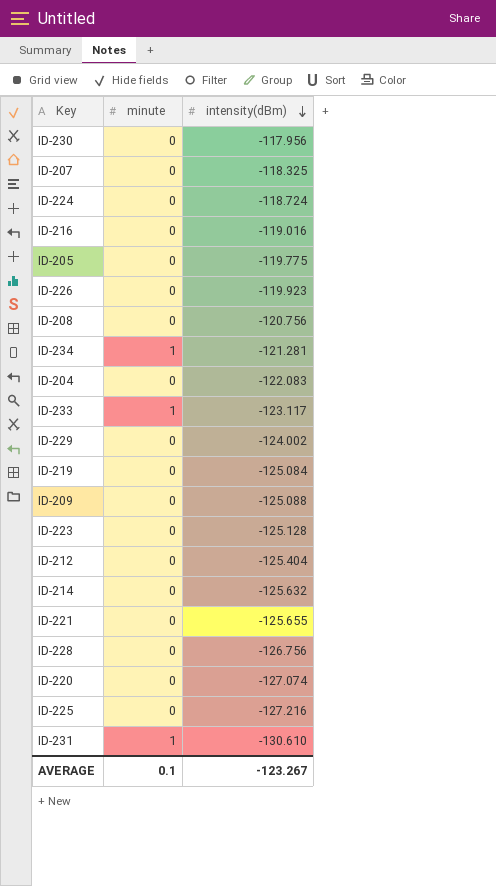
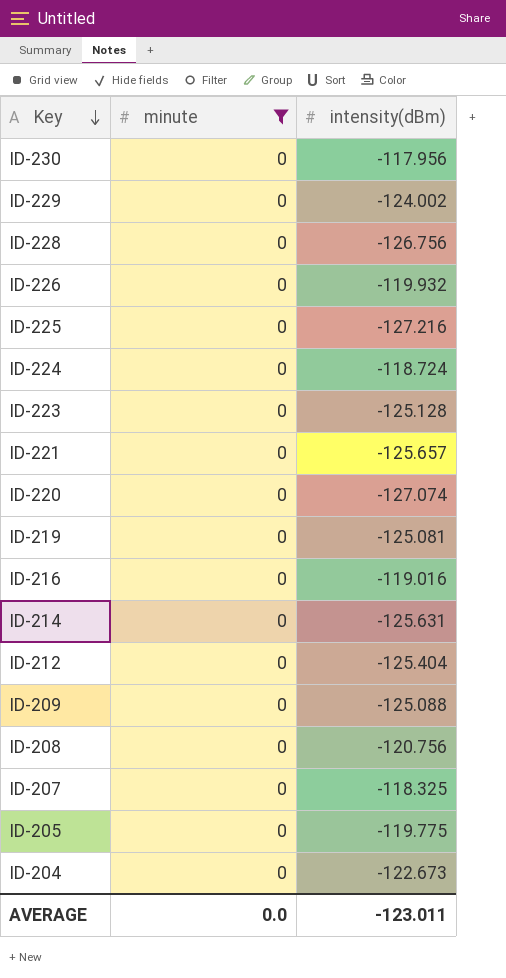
filter: none -> minute = 0
row order: intensity(dBm) descending -> Key descending
ID-226 | intensity(dBm): -119.923 -> -119.932
ID-221 | intensity(dBm): -125.655 -> -125.657
ID-219 | intensity(dBm): -125.084 -> -125.081
ID-214 | intensity(dBm): -125.632 -> -125.631
ID-204 | intensity(dBm): -122.083 -> -122.673
AVERAGE | minute: 0.1 -> 0.0
AVERAGE | intensity(dBm): -123.267 -> -123.011

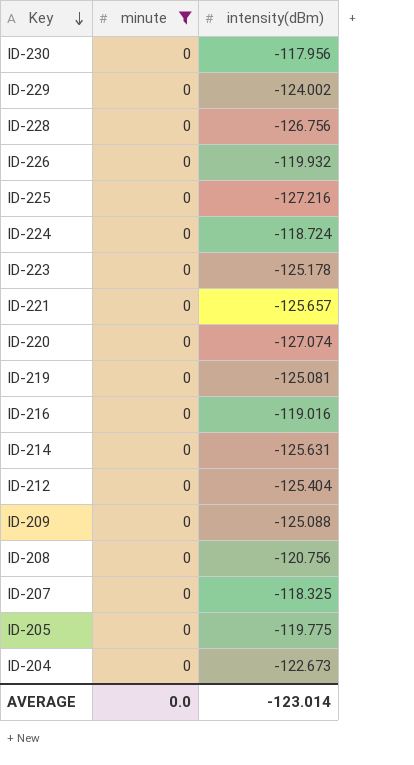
ID-223 | intensity(dBm): -125.128 -> -125.178
AVERAGE | intensity(dBm): -123.011 -> -123.014

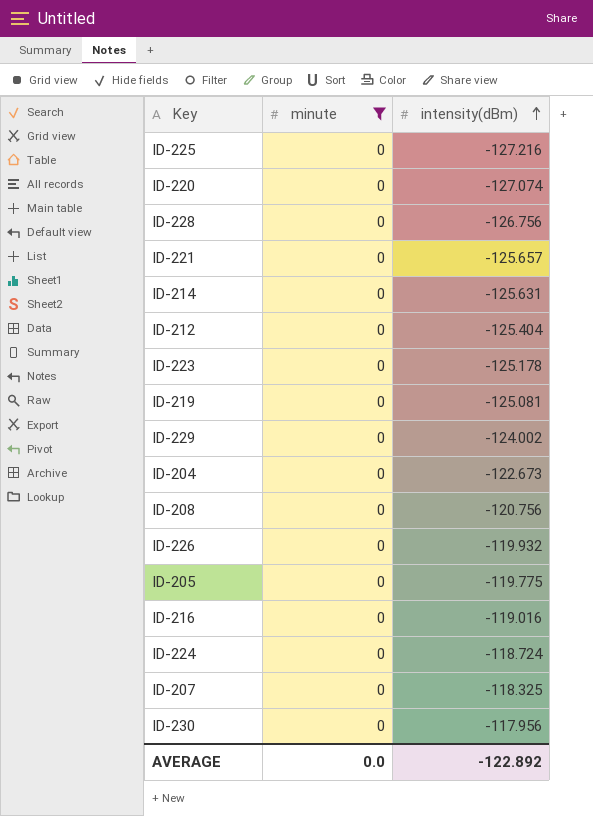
row order: Key descending -> intensity(dBm) ascending
row ID-209: 0 | -125.088 -> none
AVERAGE | intensity(dBm): -123.014 -> -122.892

